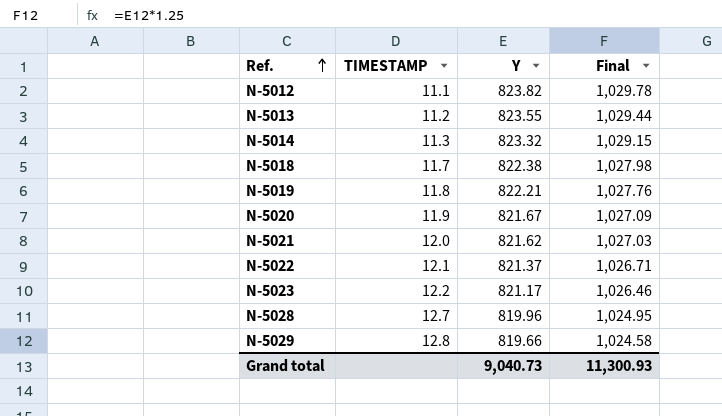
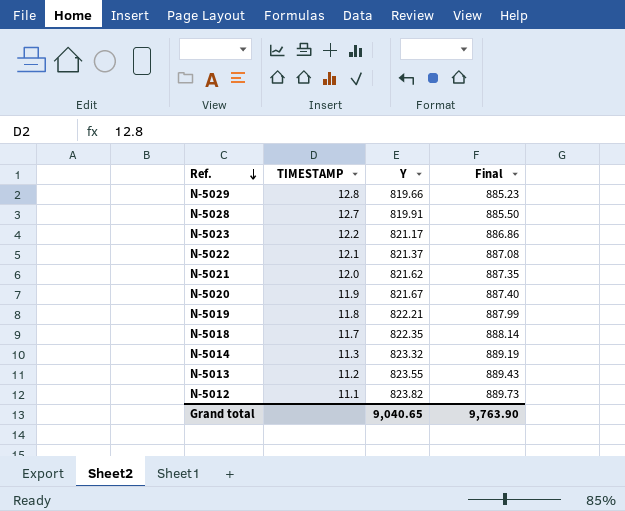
row order: Ref. ascending -> Ref. descending
column Final | formula: [Y] * 1.25 -> [Y] * 1.08
N-5028 | Y: 819.96 -> 819.91
N-5018 | Y: 822.38 -> 822.35
Grand total | Y: 9,040.73 -> 9,040.65
Grand total | Final: 11,300.93 -> 9,763.90

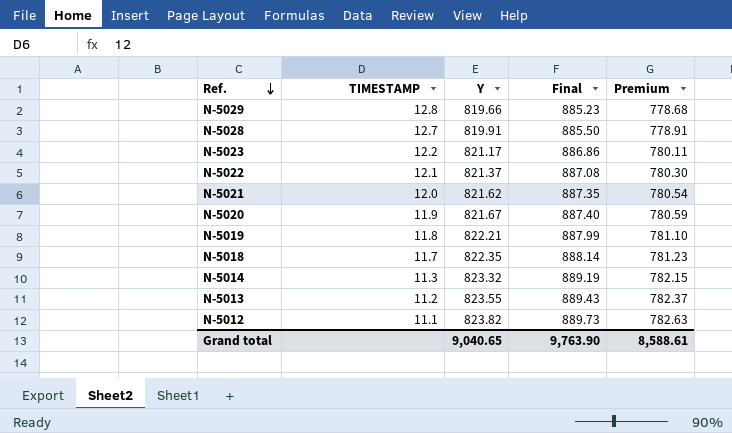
column Premium | formula: none -> [Y] * 0.95

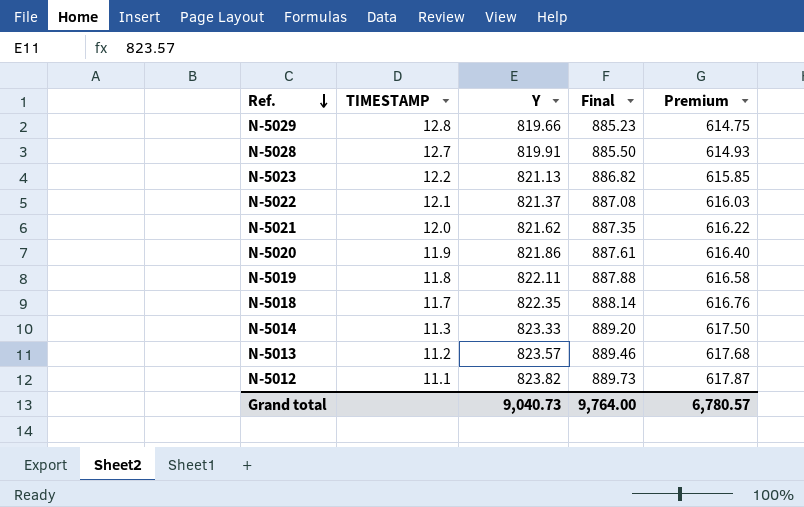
column Premium | formula: [Y] * 0.95 -> [Y] * 0.75
N-5023 | Y: 821.17 -> 821.13
N-5023 | Final: 886.86 -> 886.82
N-5020 | Y: 821.67 -> 821.86
N-5020 | Final: 887.40 -> 887.61
N-5019 | Y: 822.21 -> 822.11
N-5019 | Final: 887.99 -> 887.88
N-5014 | Y: 823.32 -> 823.33
N-5014 | Final: 889.19 -> 889.20
N-5013 | Y: 823.55 -> 823.57
N-5013 | Final: 889.43 -> 889.46
Grand total | Y: 9,040.65 -> 9,040.73
Grand total | Final: 9,763.90 -> 9,764.00
Grand total | Premium: 8,588.61 -> 6,780.57

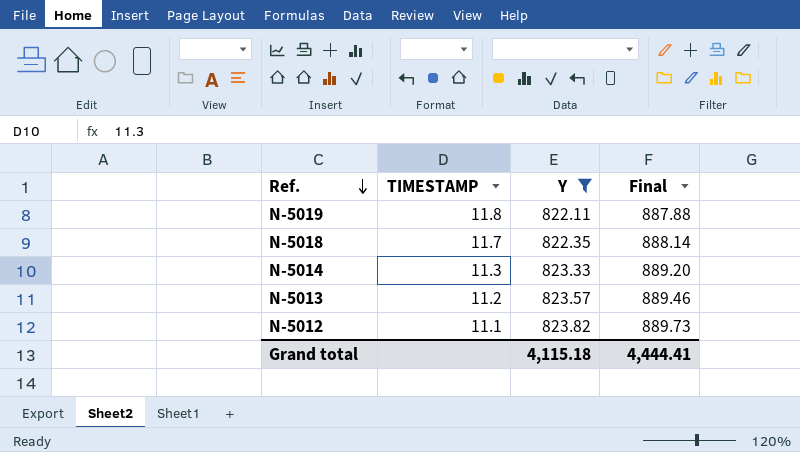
filter: none -> Y >= 822.11
column Premium | formula: [Y] * 0.75 -> none
Grand total | Y: 9,040.73 -> 4,115.18
Grand total | Final: 9,764.00 -> 4,444.41

